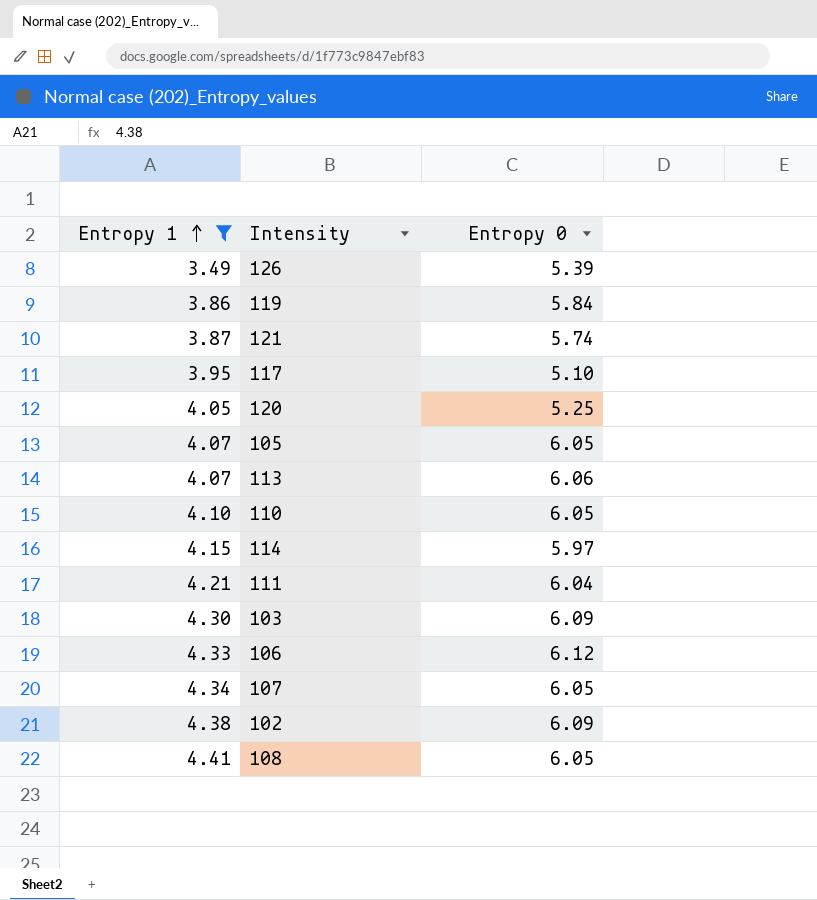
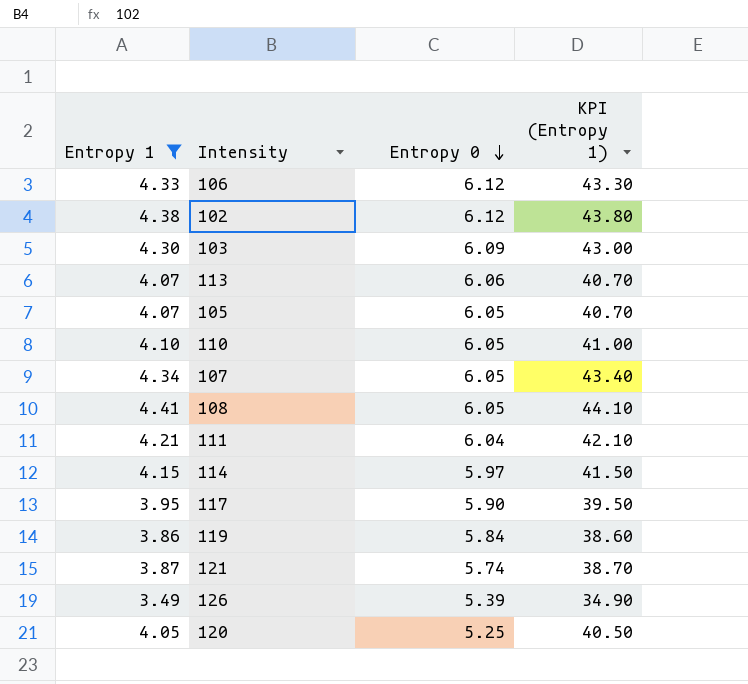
row order: Entropy 1 ascending -> Entropy 0 descending
column KPI (Entropy 1) | formula: none -> [Entropy 1] * 10
102 | Entropy 0: 6.09 -> 6.12
117 | Entropy 0: 5.10 -> 5.90

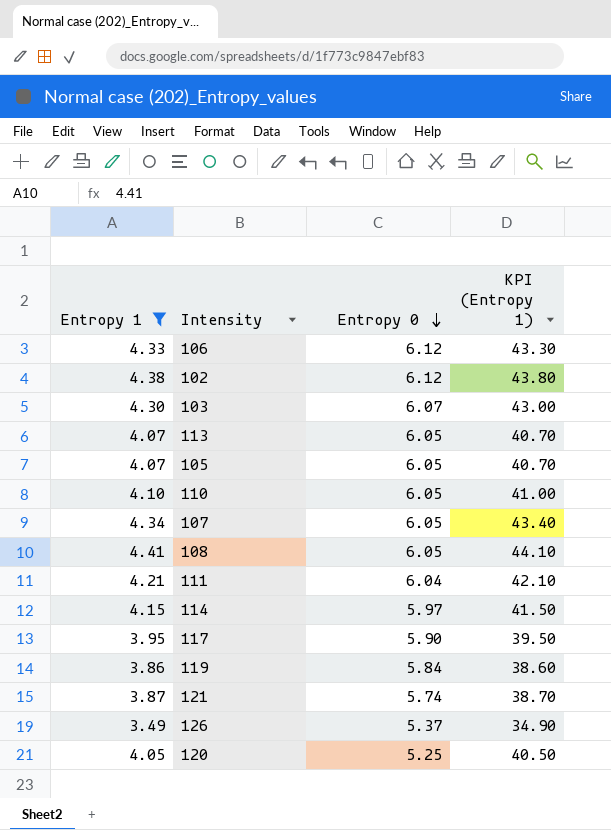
103 | Entropy 0: 6.09 -> 6.07
113 | Entropy 0: 6.06 -> 6.05
126 | Entropy 0: 5.39 -> 5.37

